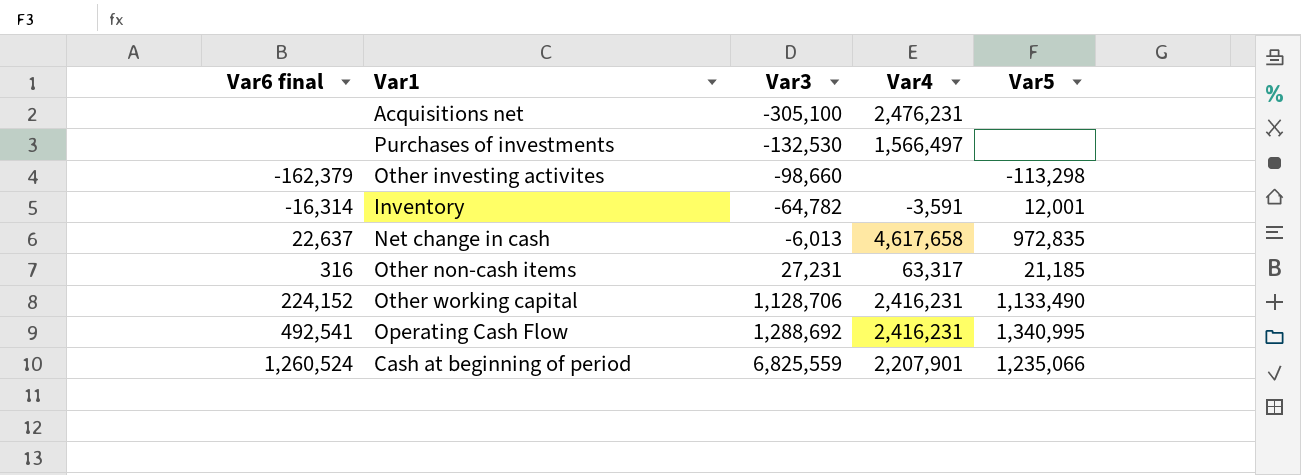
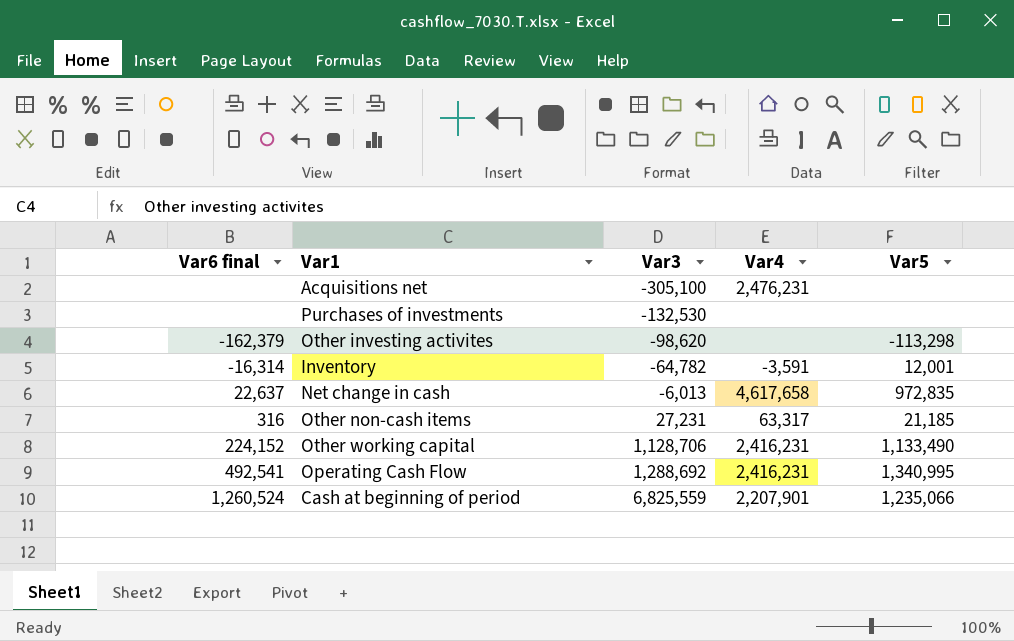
Purchases of investments | Var4: 1,566,497 -> none
Other investing activites | Var3: -98,660 -> -98,620

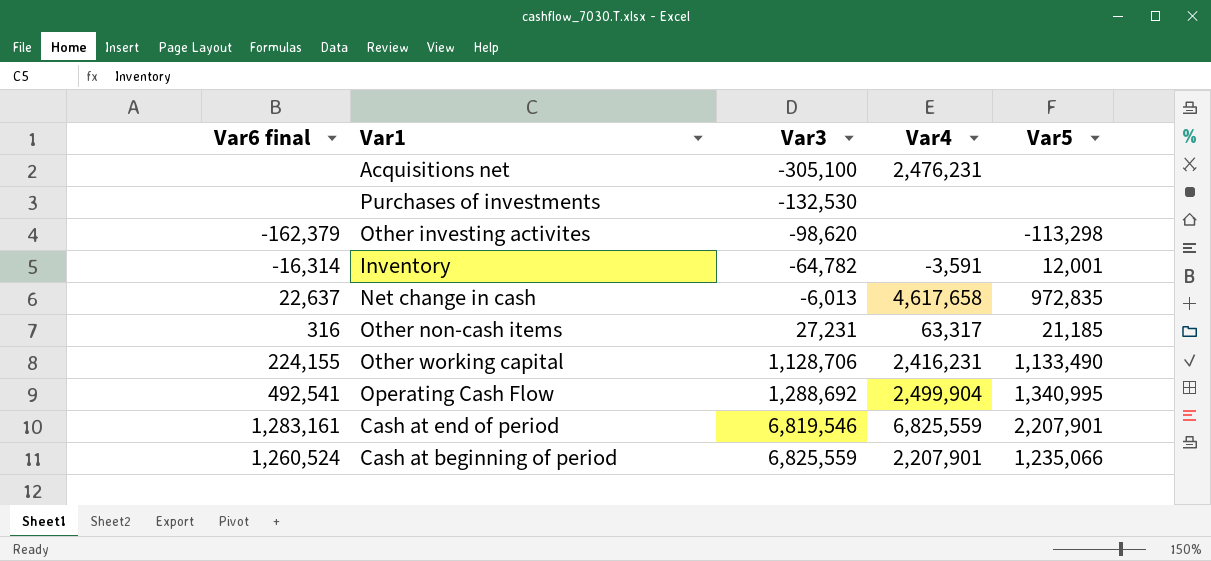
Other working capital | Var6 final: 224,152 -> 224,155
Operating Cash Flow | Var4: 2,416,231 -> 2,499,904
row Cash at end of period: none -> 1,283,161 | 6,819,546 | 6,825,559 | 2,207,901

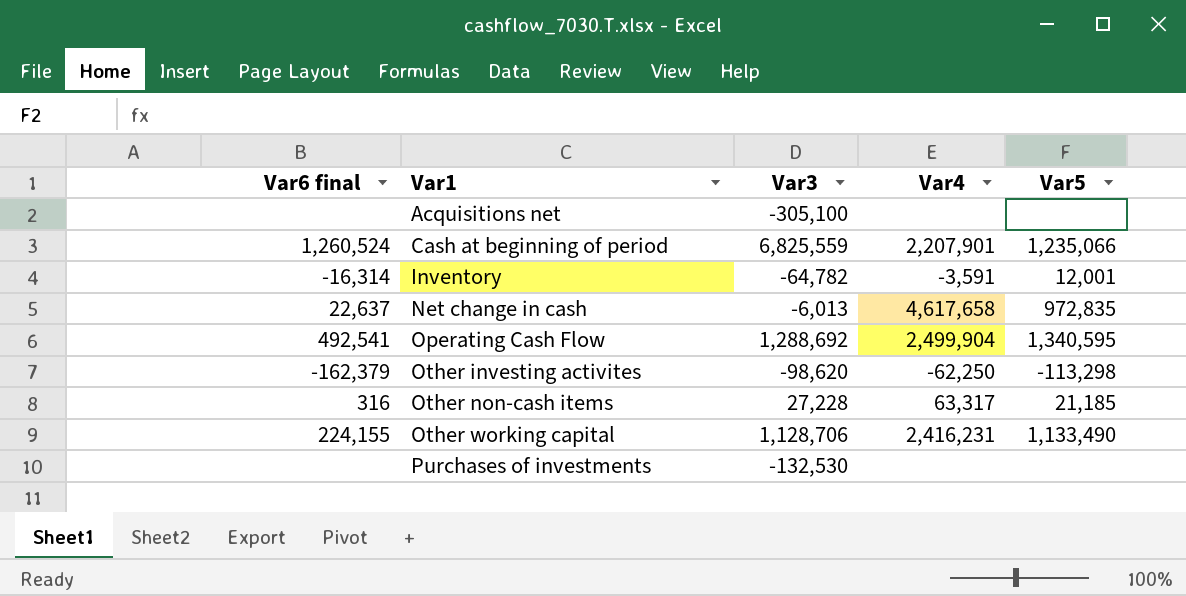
row order: Var3 ascending -> Var1 ascending
row Cash at end of period: 1,283,161 | 6,819,546 | 6,825,559 | 2,207,901 -> none
Acquisitions net | Var4: 2,476,231 -> none
Operating Cash Flow | Var5: 1,340,995 -> 1,340,595
Other investing activites | Var4: none -> -62,250
Other non-cash items | Var3: 27,231 -> 27,228

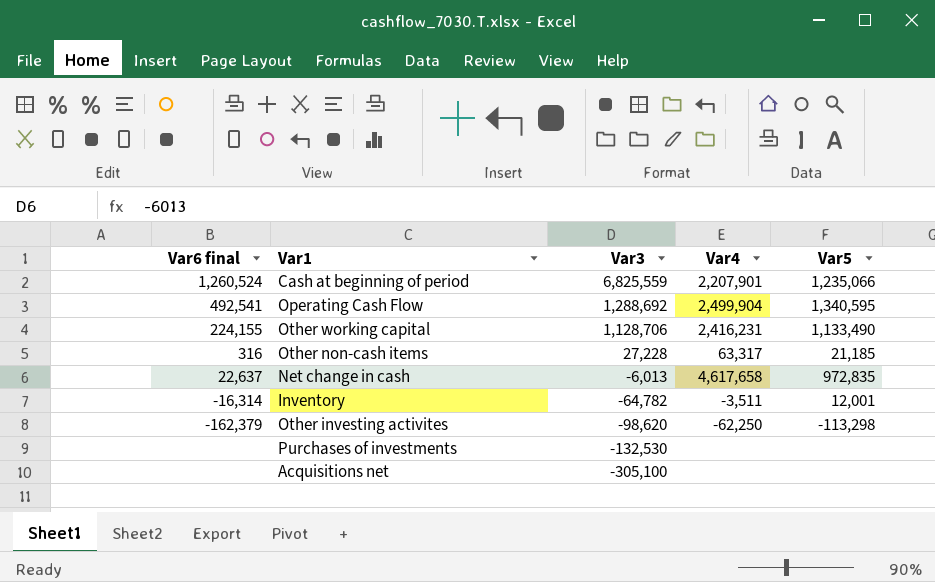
row order: Var1 ascending -> Var3 descending
Inventory | Var4: -3,591 -> -3,511

